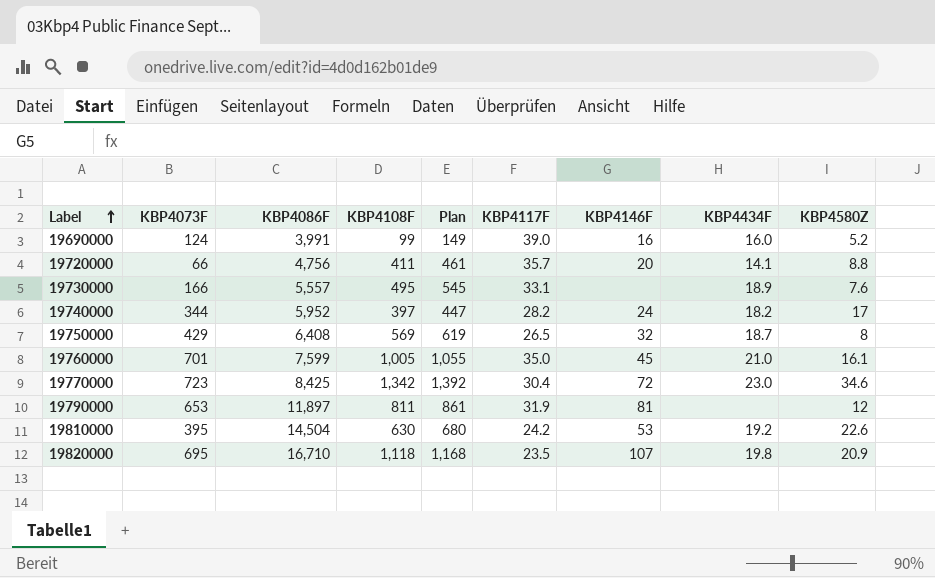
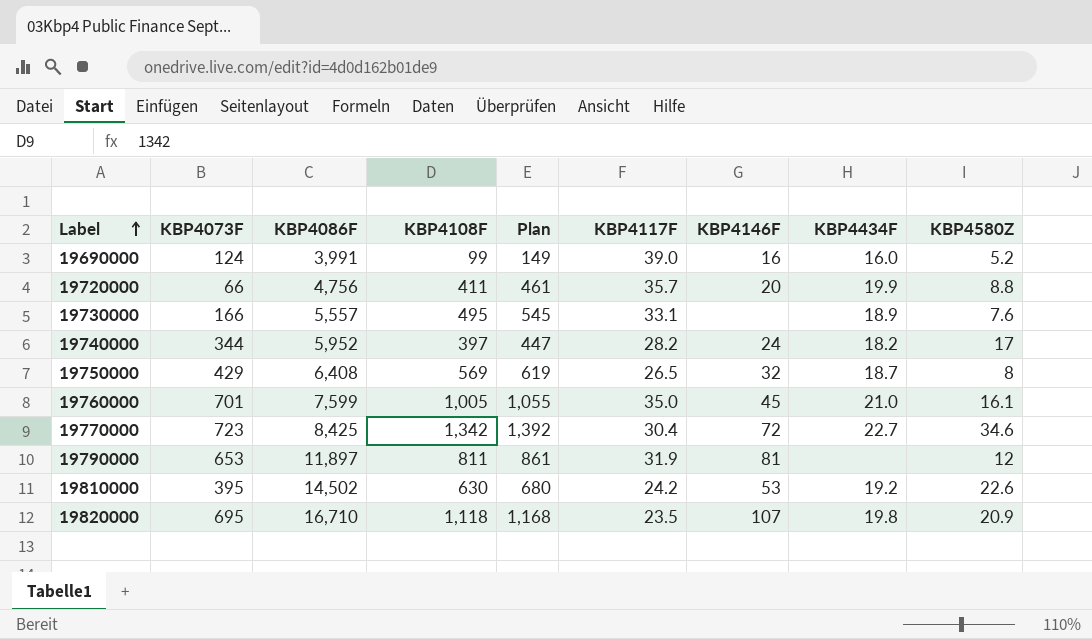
19720000 | KBP4434F: 14.1 -> 19.9
19770000 | KBP4434F: 23.0 -> 22.7
19810000 | KBP4086F: 14,504 -> 14,502

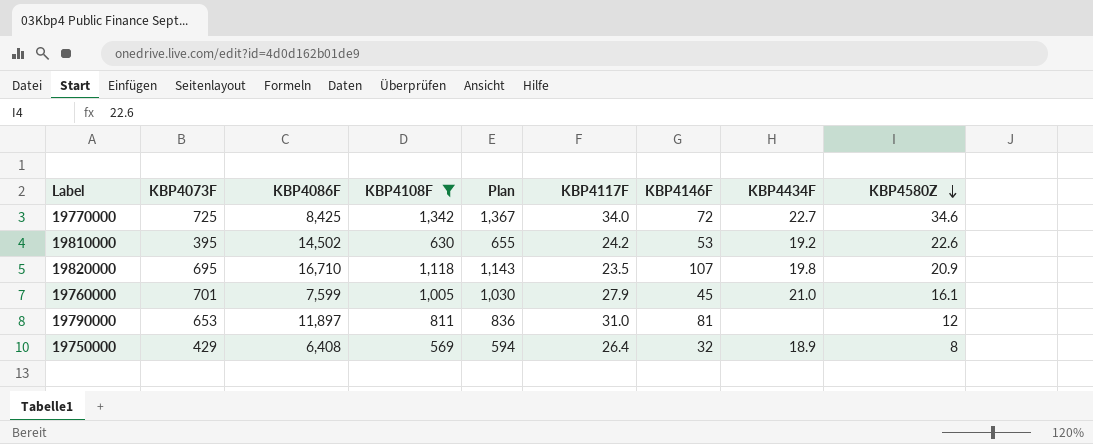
filter: none -> KBP4108F >= 569
row order: Label ascending -> KBP4580Z descending
column Plan | formula: [KBP4108F] + 50 -> [KBP4108F] + 25
19770000 | KBP4073F: 723 -> 725
19770000 | KBP4117F: 30.4 -> 34.0
19760000 | KBP4117F: 35.0 -> 27.9
19790000 | KBP4117F: 31.9 -> 31.0
19750000 | KBP4117F: 26.5 -> 26.4
19750000 | KBP4434F: 18.7 -> 18.9

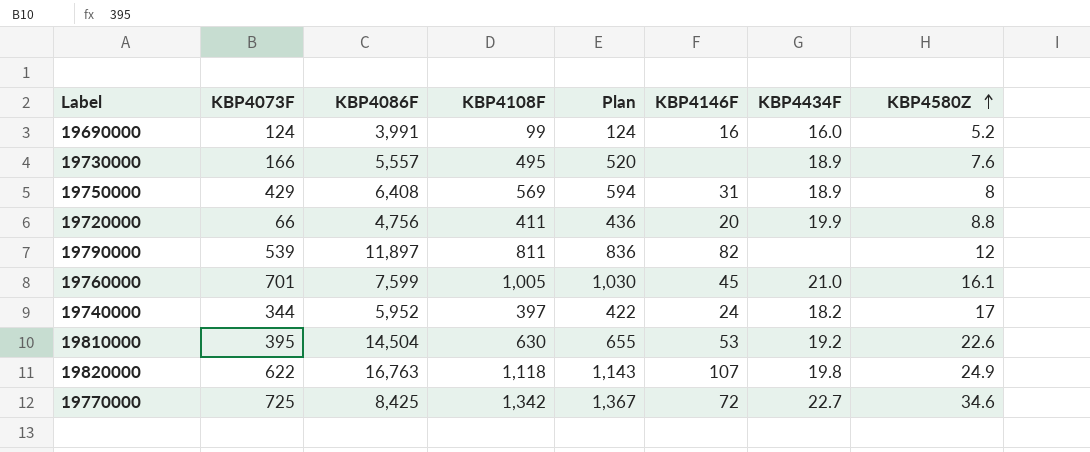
filter: KBP4108F >= 569 -> none
row order: KBP4580Z descending -> KBP4580Z ascending
column KBP4117F | position: 6 -> none
19750000 | KBP4146F: 32 -> 31
19790000 | KBP4073F: 653 -> 539
19790000 | KBP4146F: 81 -> 82
19810000 | KBP4086F: 14,502 -> 14,504
19820000 | KBP4073F: 695 -> 622
19820000 | KBP4086F: 16,710 -> 16,763
19820000 | KBP4580Z: 20.9 -> 24.9

